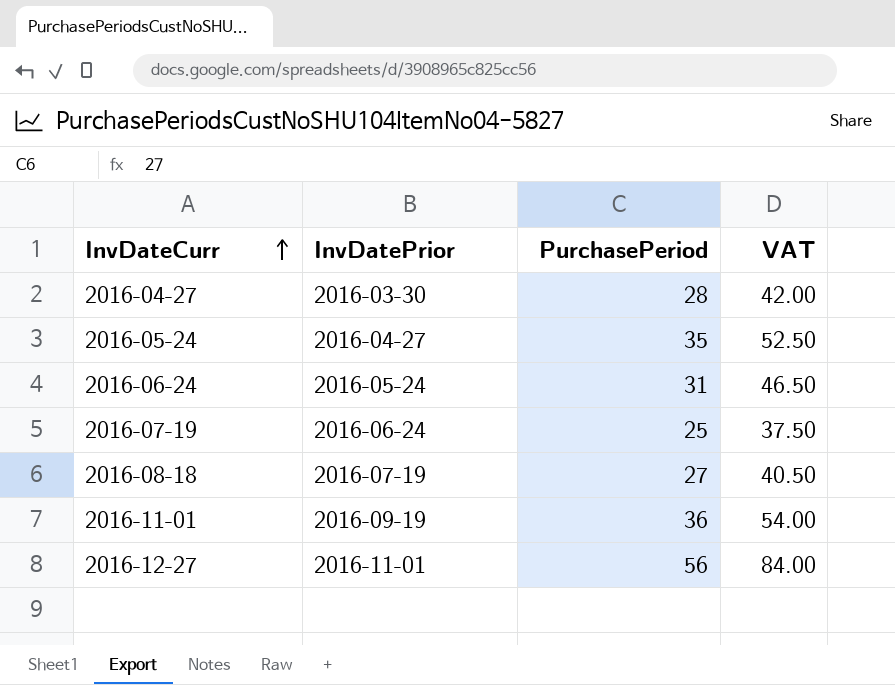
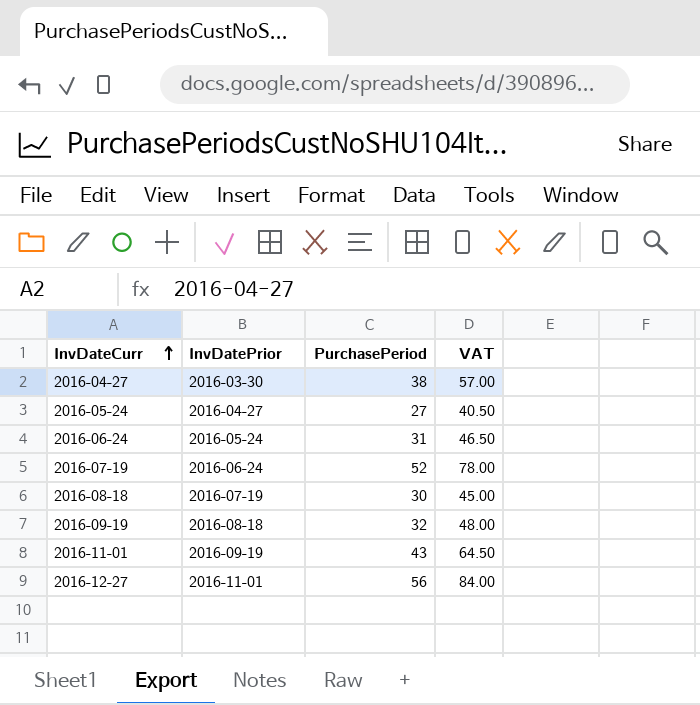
2016-04-27 | PurchasePeriod: 28 -> 38
2016-04-27 | VAT: 42.00 -> 57.00
2016-05-24 | PurchasePeriod: 35 -> 27
2016-05-24 | VAT: 52.50 -> 40.50
2016-07-19 | PurchasePeriod: 25 -> 52
2016-07-19 | VAT: 37.50 -> 78.00
2016-08-18 | PurchasePeriod: 27 -> 30
2016-08-18 | VAT: 40.50 -> 45.00
row 2016-09-19: none -> 2016-08-18 | 32 | 48.00
2016-11-01 | PurchasePeriod: 36 -> 43
2016-11-01 | VAT: 54.00 -> 64.50

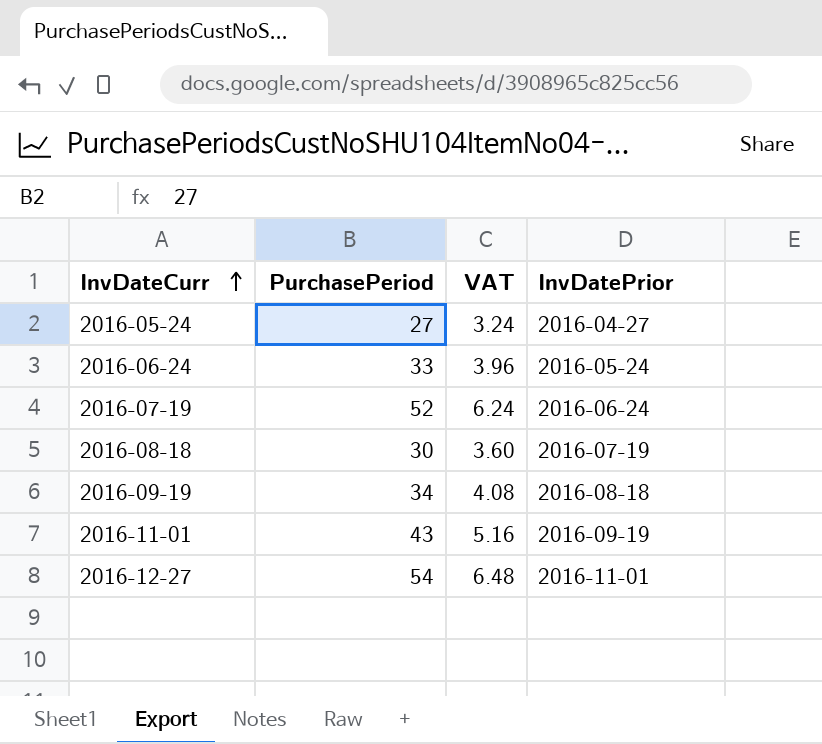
column VAT | formula: [PurchasePeriod] * 1.5 -> [PurchasePeriod] * 0.12
column InvDatePrior | position: 2 -> 4
row 2016-04-27: 2016-03-30 | 38 | 57.00 -> none
2016-06-24 | PurchasePeriod: 31 -> 33
2016-09-19 | PurchasePeriod: 32 -> 34
2016-12-27 | PurchasePeriod: 56 -> 54

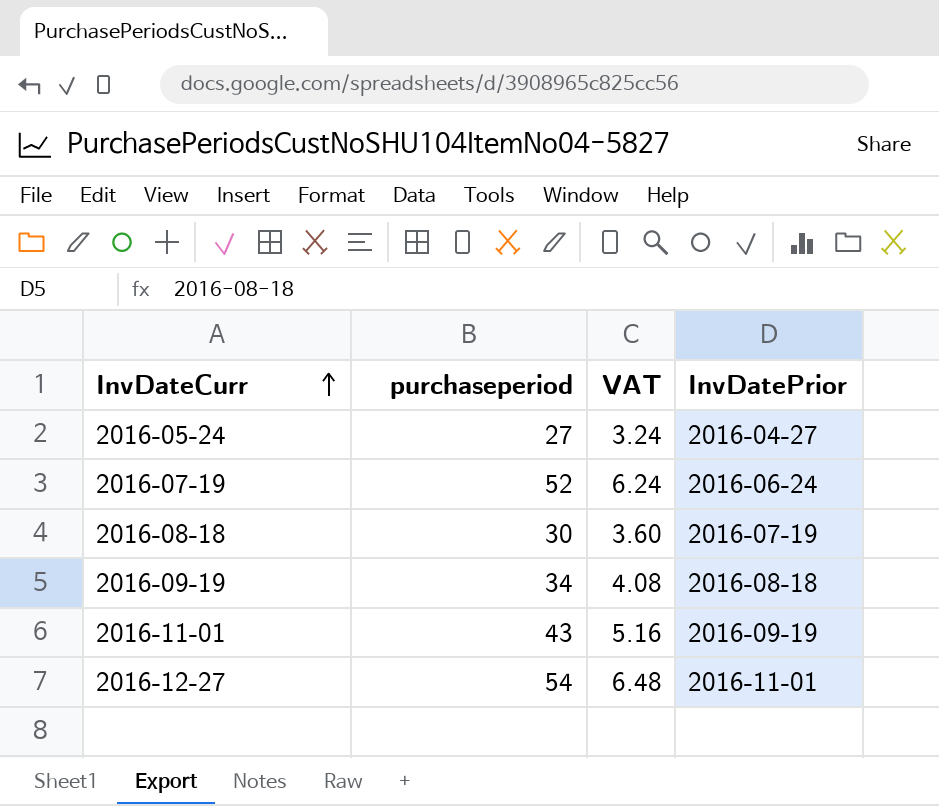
column name: PurchasePeriod -> purchaseperiod
row 2016-06-24: 33 | 3.96 | 2016-05-24 -> none

